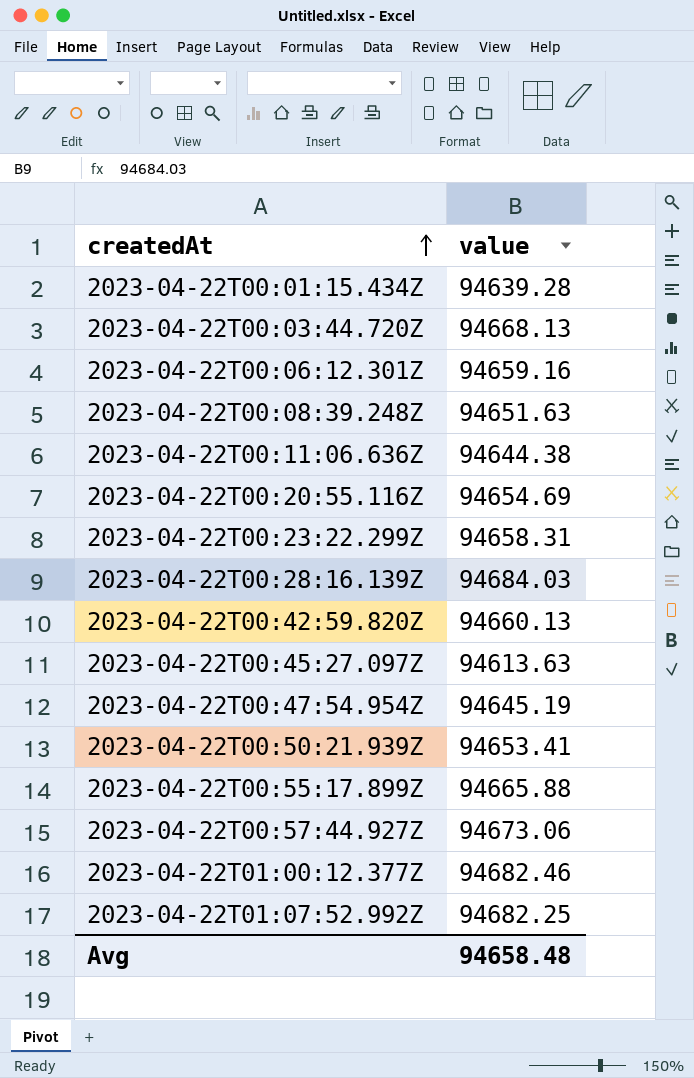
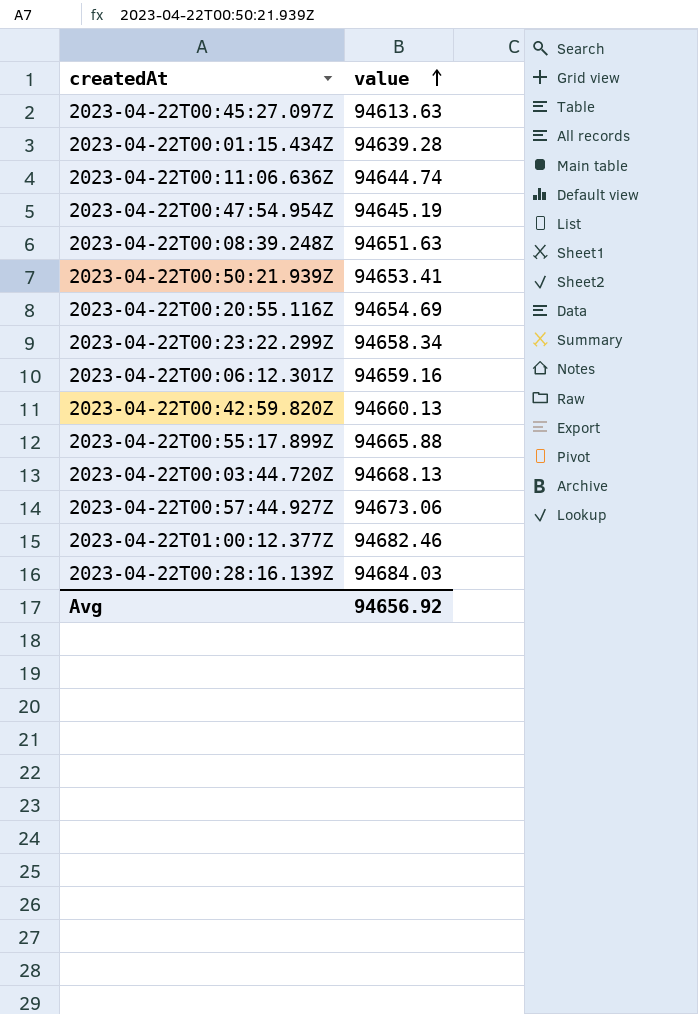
row order: createdAt ascending -> value ascending
row 2023-04-22T01:07:52.992Z: 94682.25 -> none
2023-04-22T00:11:06.636Z | value: 94644.38 -> 94644.74
2023-04-22T00:23:22.299Z | value: 94658.31 -> 94658.34
Avg | value: 94658.48 -> 94656.92

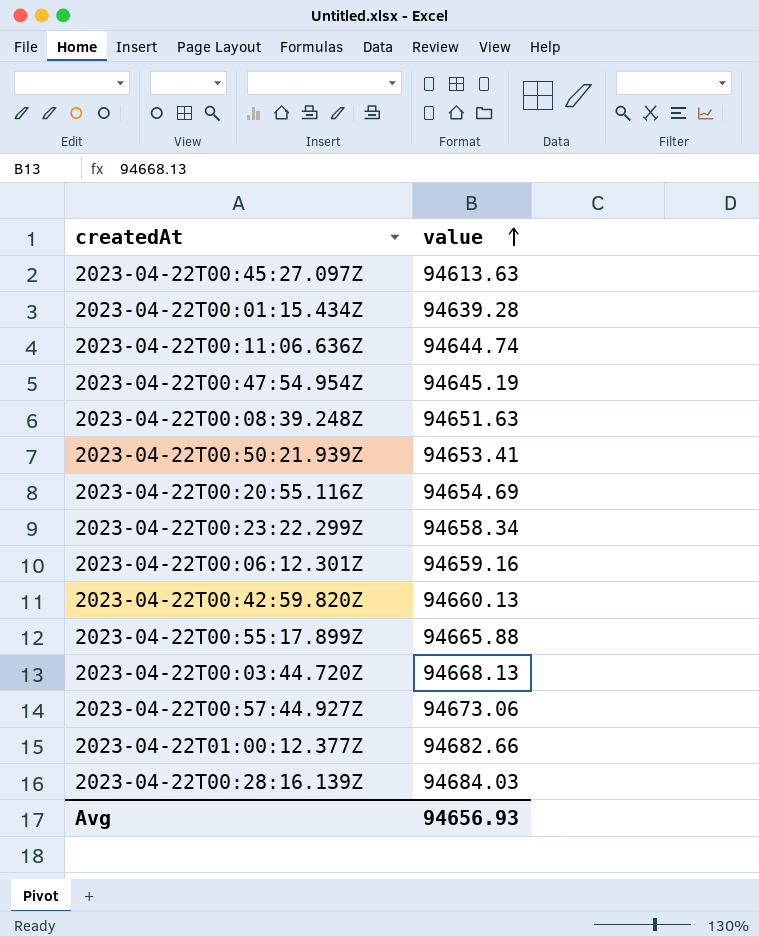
2023-04-22T01:00:12.377Z | value: 94682.46 -> 94682.66
Avg | value: 94656.92 -> 94656.93

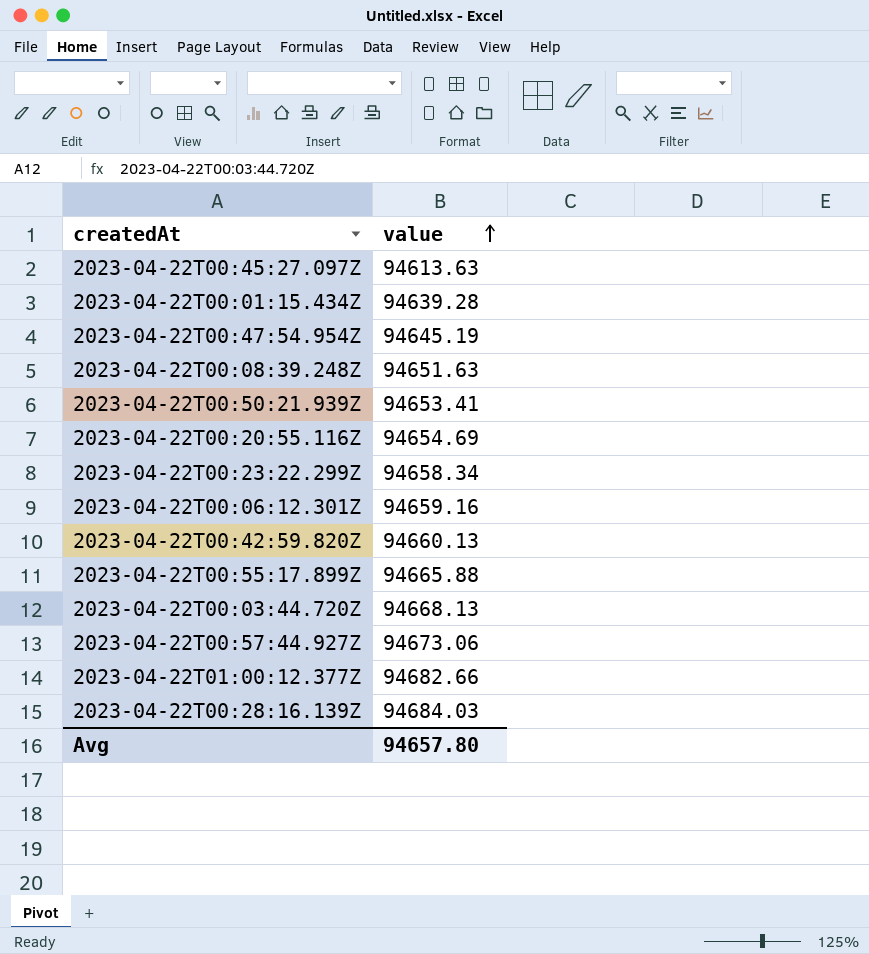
row 2023-04-22T00:11:06.636Z: 94644.74 -> none
Avg | value: 94656.93 -> 94657.80

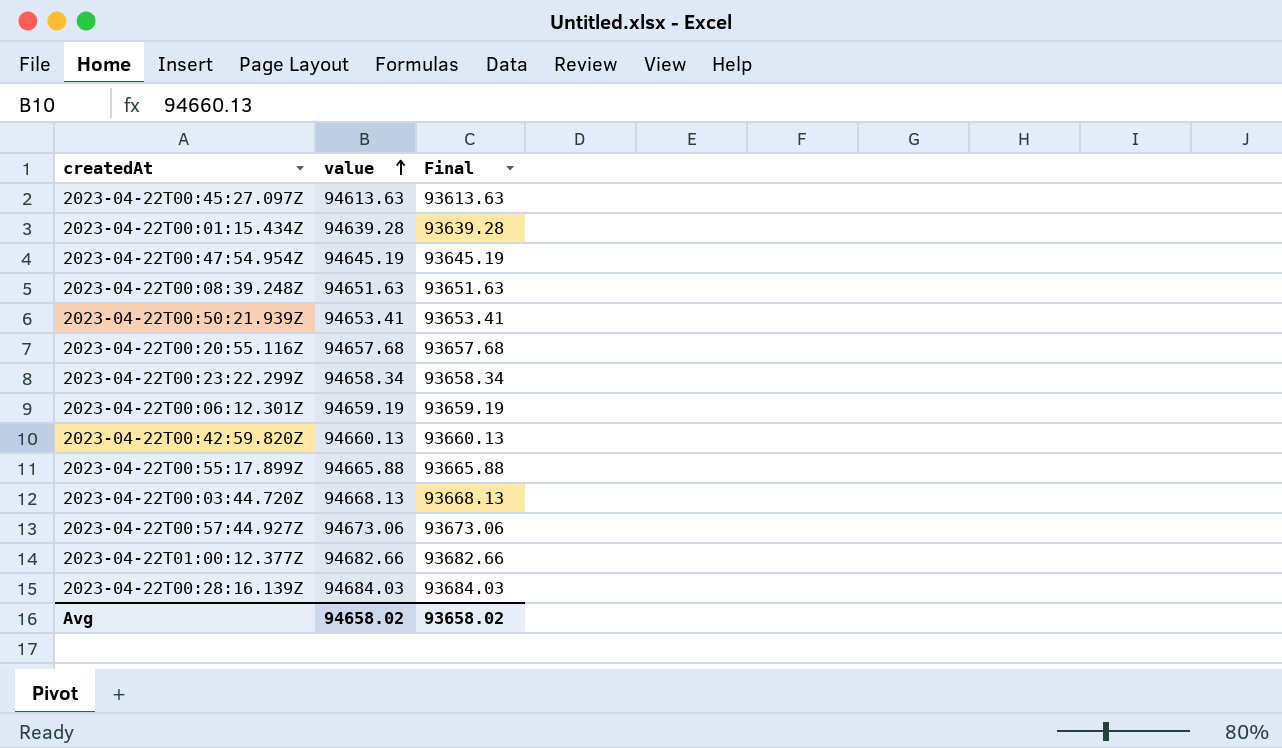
column Final | formula: none -> [value] - 1000
2023-04-22T00:20:55.116Z | value: 94654.69 -> 94657.68
2023-04-22T00:06:12.301Z | value: 94659.16 -> 94659.19
Avg | value: 94657.80 -> 94658.02

